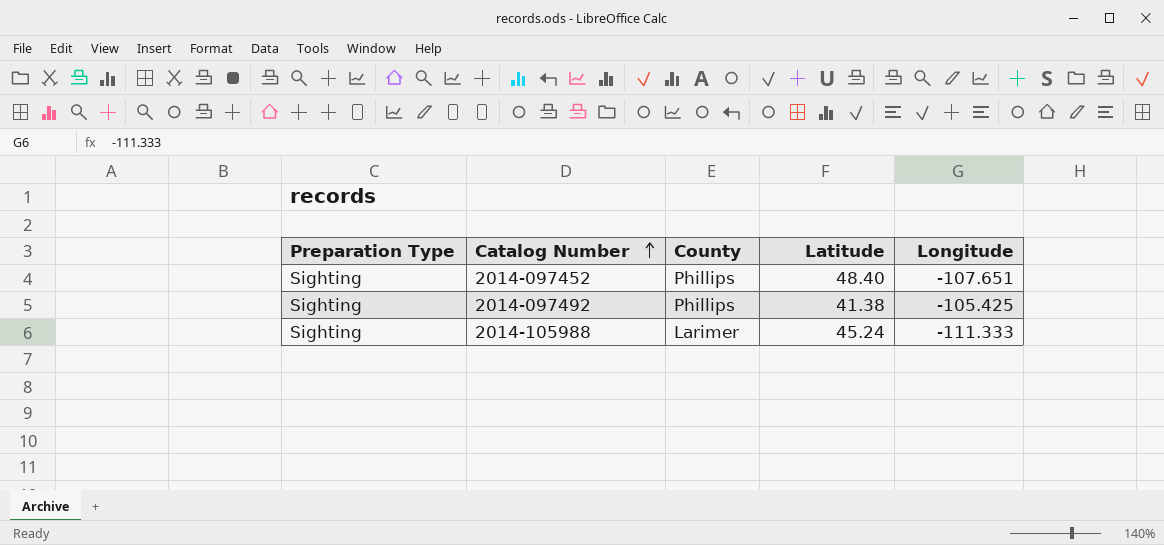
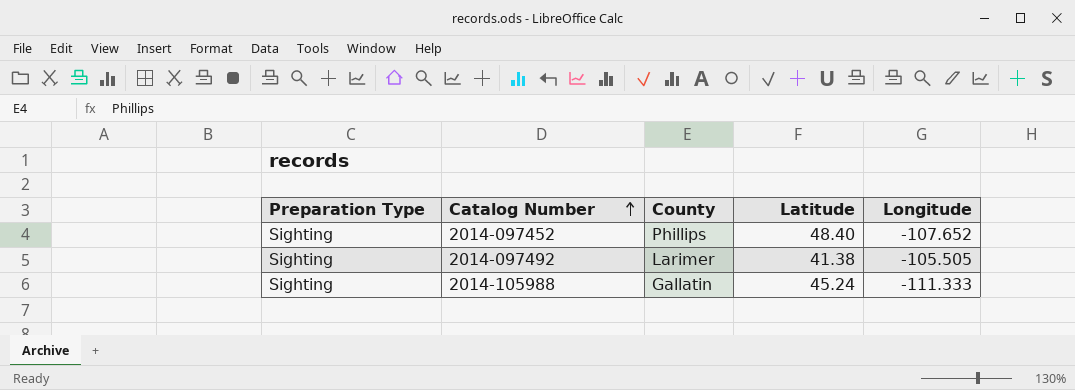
2014-097452 | Longitude: -107.651 -> -107.652
2014-097492 | County: Phillips -> Larimer
2014-097492 | Longitude: -105.425 -> -105.505
2014-105988 | County: Larimer -> Gallatin

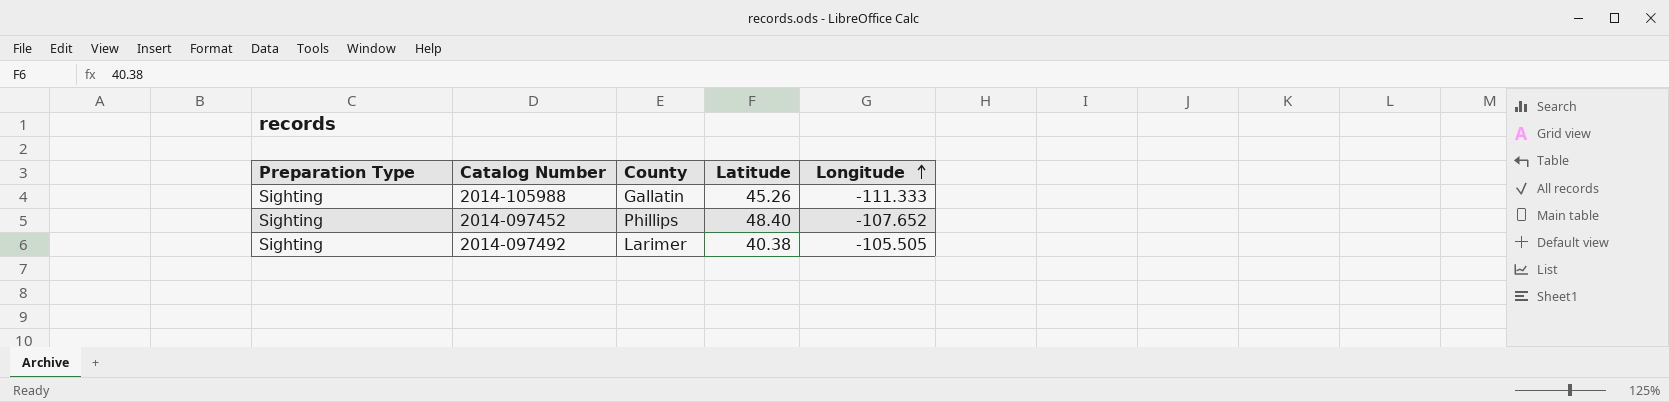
row order: Catalog Number ascending -> Longitude ascending
2014-105988 | Latitude: 45.24 -> 45.26
2014-097492 | Latitude: 41.38 -> 40.38

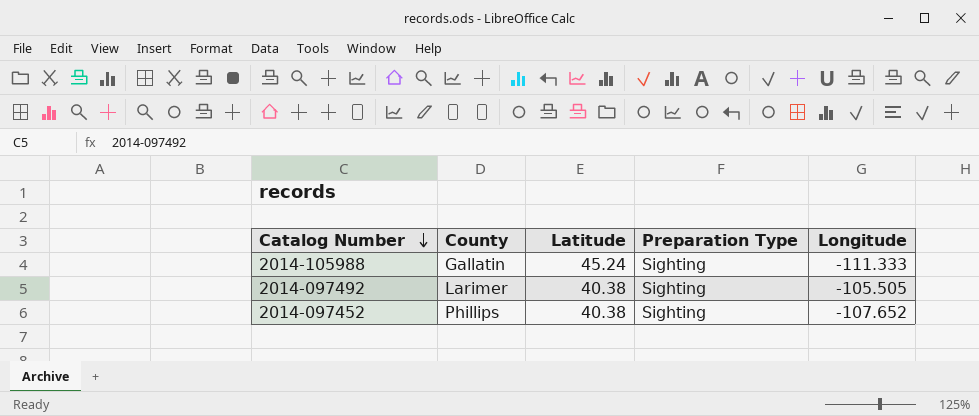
row order: Longitude ascending -> Catalog Number descending
column Preparation Type | position: 1 -> 4
2014-105988 | Latitude: 45.26 -> 45.24
2014-097452 | Latitude: 48.40 -> 40.38

